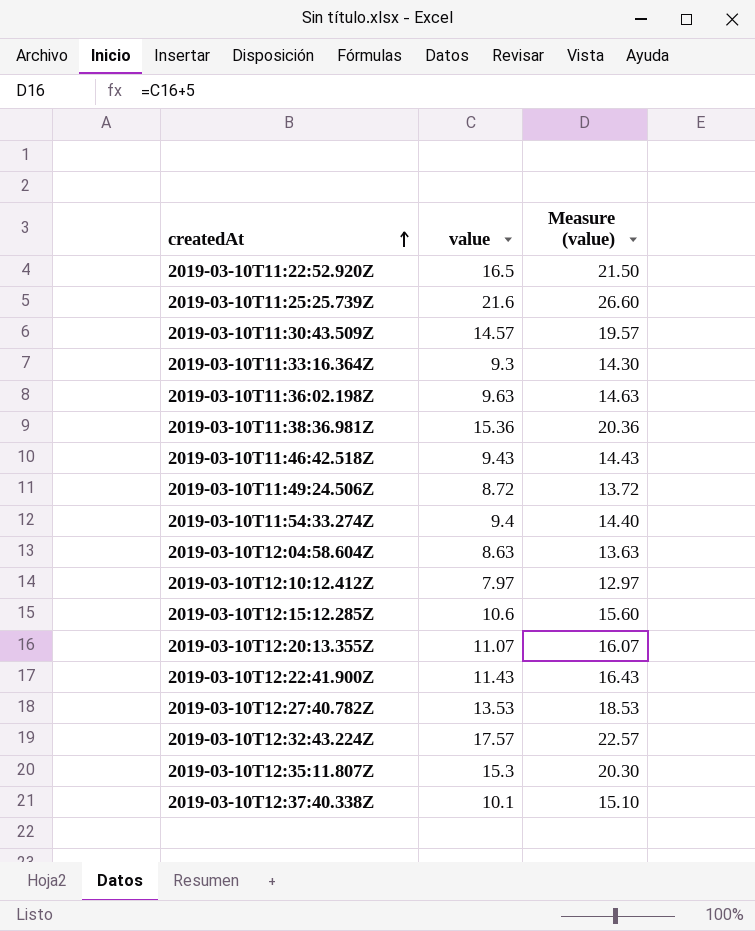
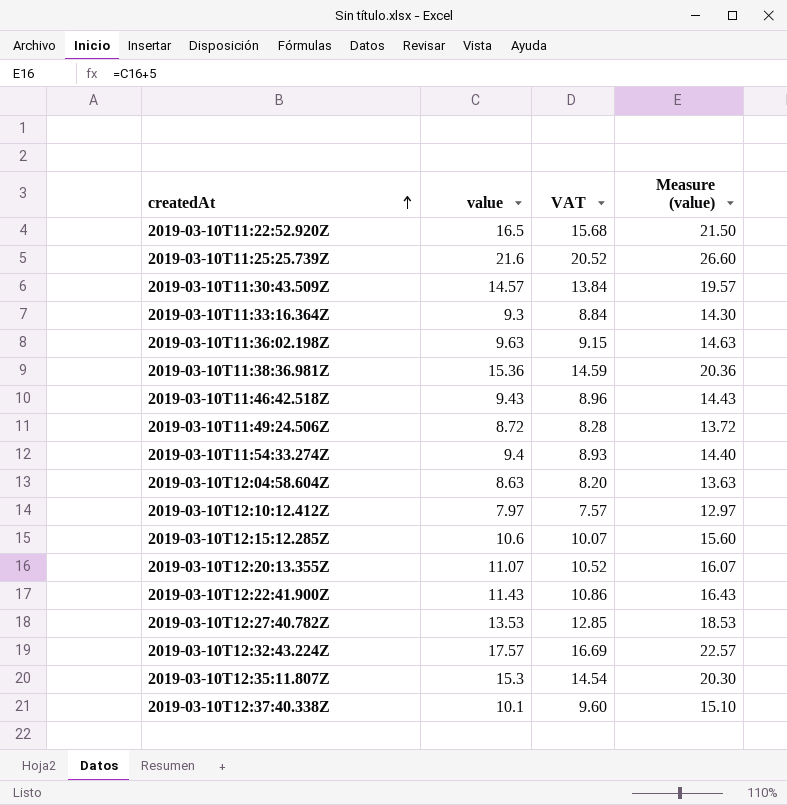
column VAT | formula: none -> [value] * 0.95

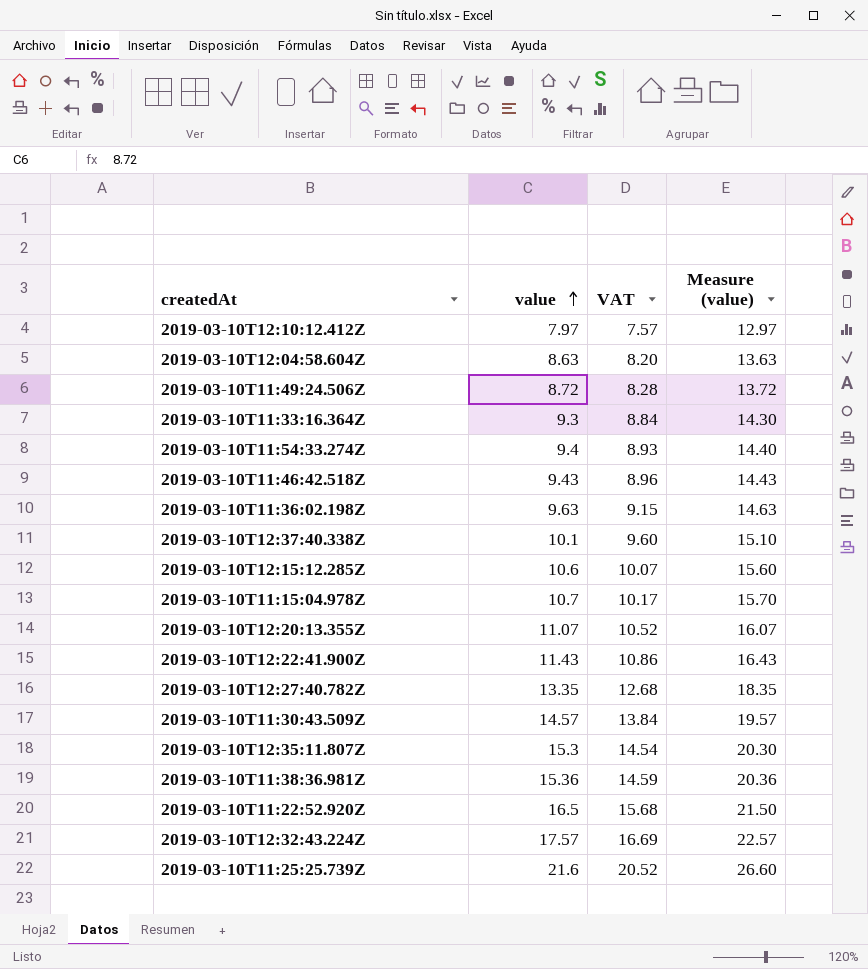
row order: createdAt ascending -> value ascending
row 2019-03-10T11:15:04.978Z: none -> 10.7 | 10.17 | 15.70
2019-03-10T12:27:40.782Z | value: 13.53 -> 13.35
2019-03-10T12:27:40.782Z | VAT: 12.85 -> 12.68
2019-03-10T12:27:40.782Z | Measure (value): 18.53 -> 18.35

